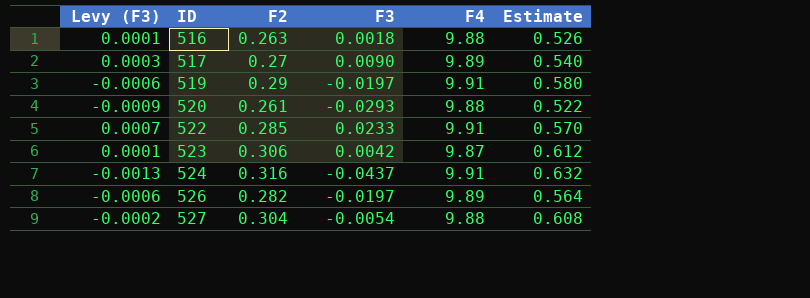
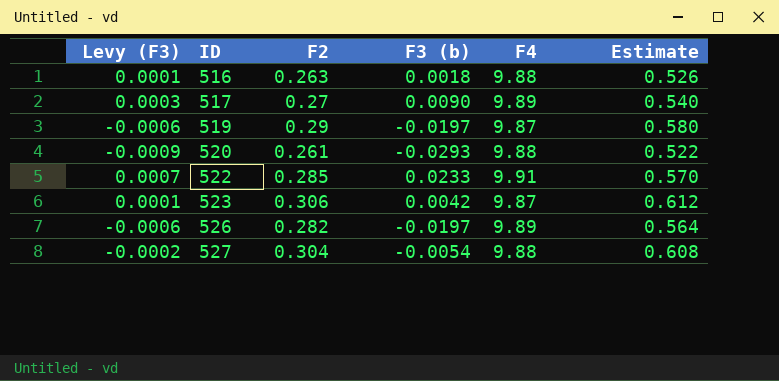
column name: F3 -> F3 (b)
row 524: -0.0013 | 0.316 | -0.0437 | 9.91 | 0.632 -> none
519 | F4: 9.91 -> 9.87

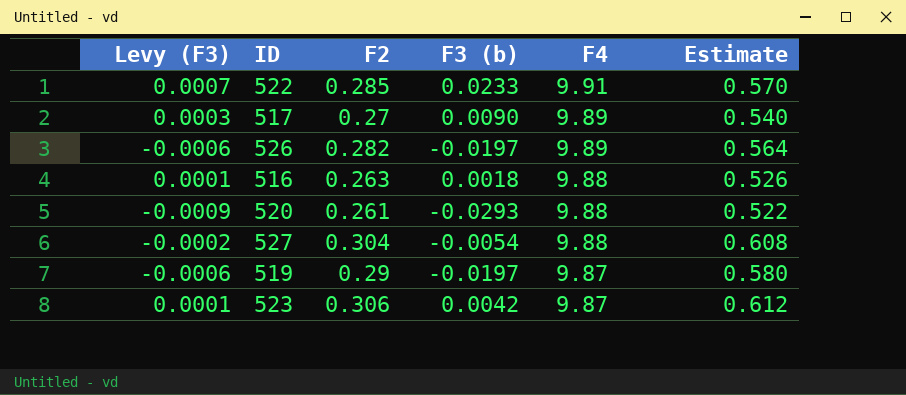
row order: ID ascending -> F4 descending

